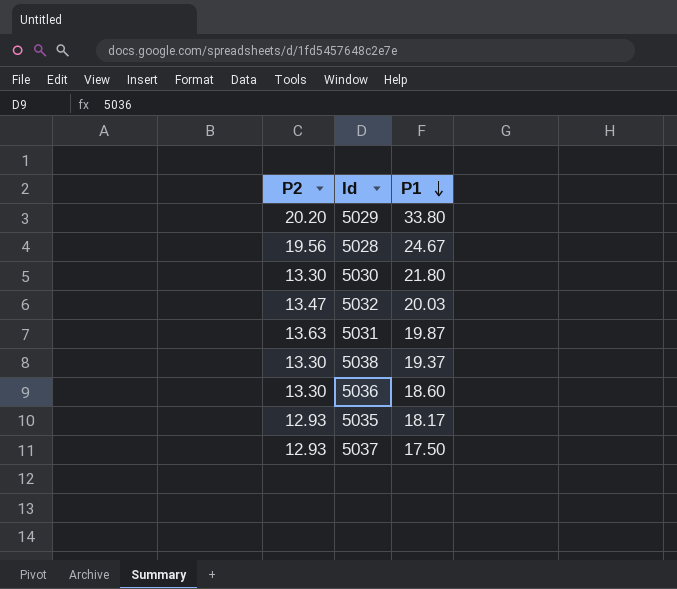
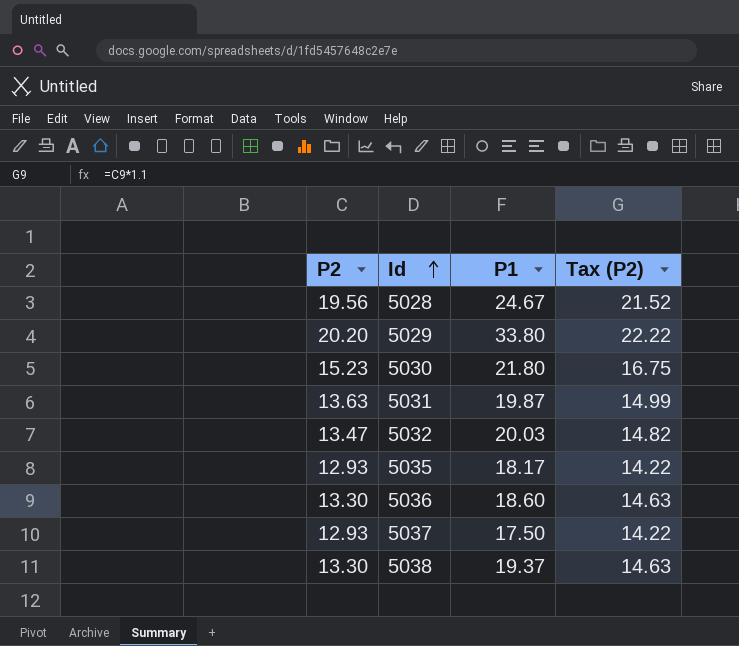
row order: P1 descending -> Id ascending
column Tax (P2) | formula: none -> [P2] * 1.1
5030 | P2: 13.30 -> 15.23

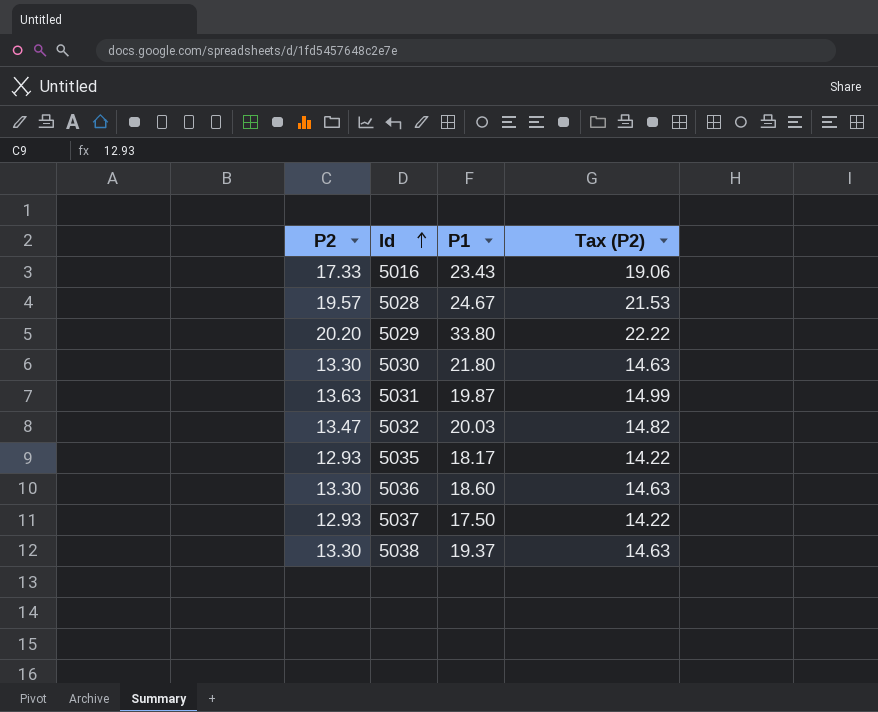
row 5016: none -> 17.33 | 23.43 | 19.06
5028 | P2: 19.56 -> 19.57
5028 | Tax (P2): 21.52 -> 21.53
5030 | P2: 15.23 -> 13.30
5030 | Tax (P2): 16.75 -> 14.63

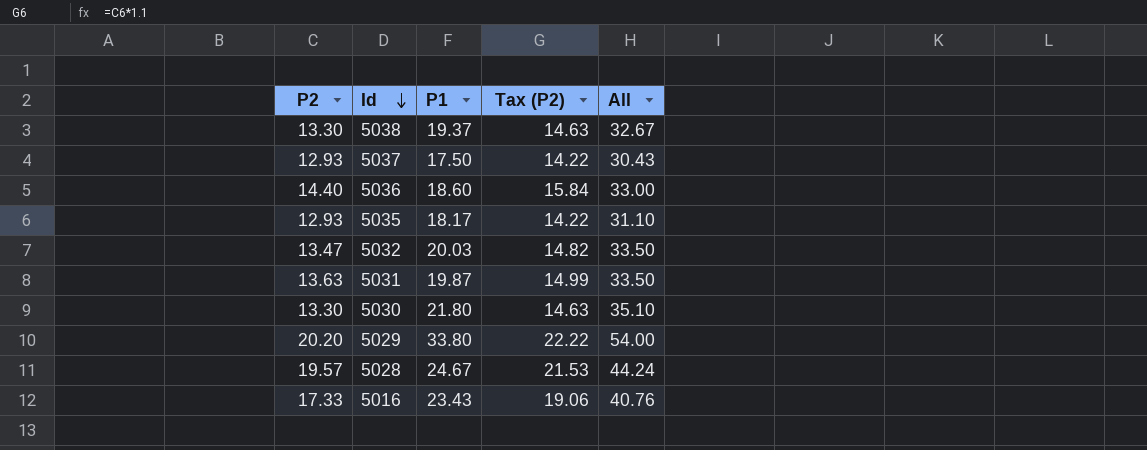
row order: Id ascending -> Id descending
column All | formula: none -> [P2] + [P1]
5036 | P2: 13.30 -> 14.40
5036 | Tax (P2): 14.63 -> 15.84

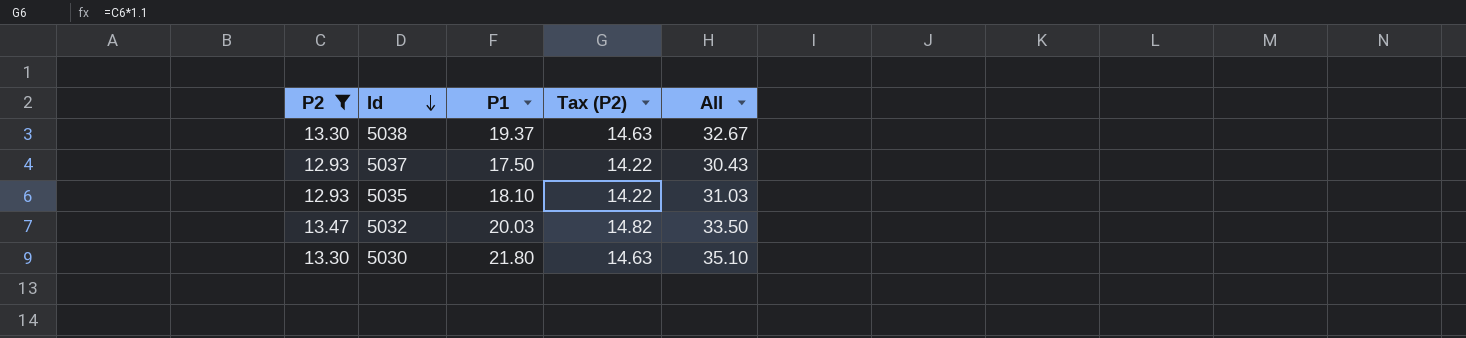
filter: none -> P2 <= 13.47
5035 | P1: 18.17 -> 18.10
5035 | All: 31.10 -> 31.03

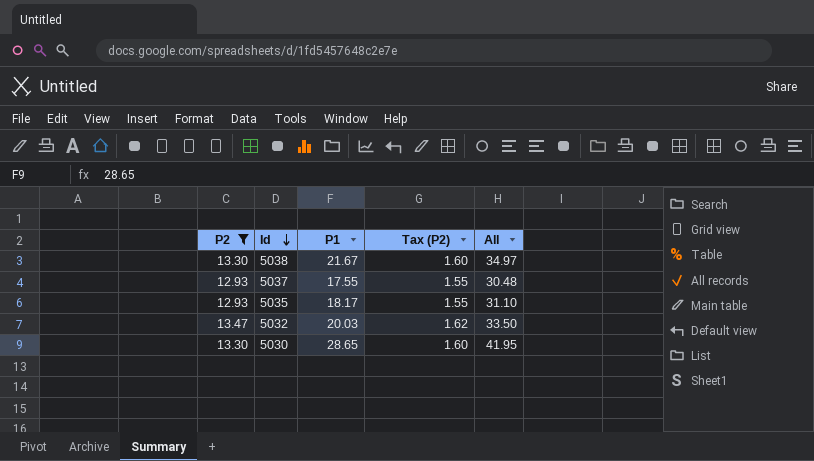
column Tax (P2) | formula: [P2] * 1.1 -> [P2] * 0.12
5038 | P1: 19.37 -> 21.67
5038 | All: 32.67 -> 34.97
5037 | P1: 17.50 -> 17.55
5037 | All: 30.43 -> 30.48
5035 | P1: 18.10 -> 18.17
5035 | All: 31.03 -> 31.10
5030 | P1: 21.80 -> 28.65
5030 | All: 35.10 -> 41.95

